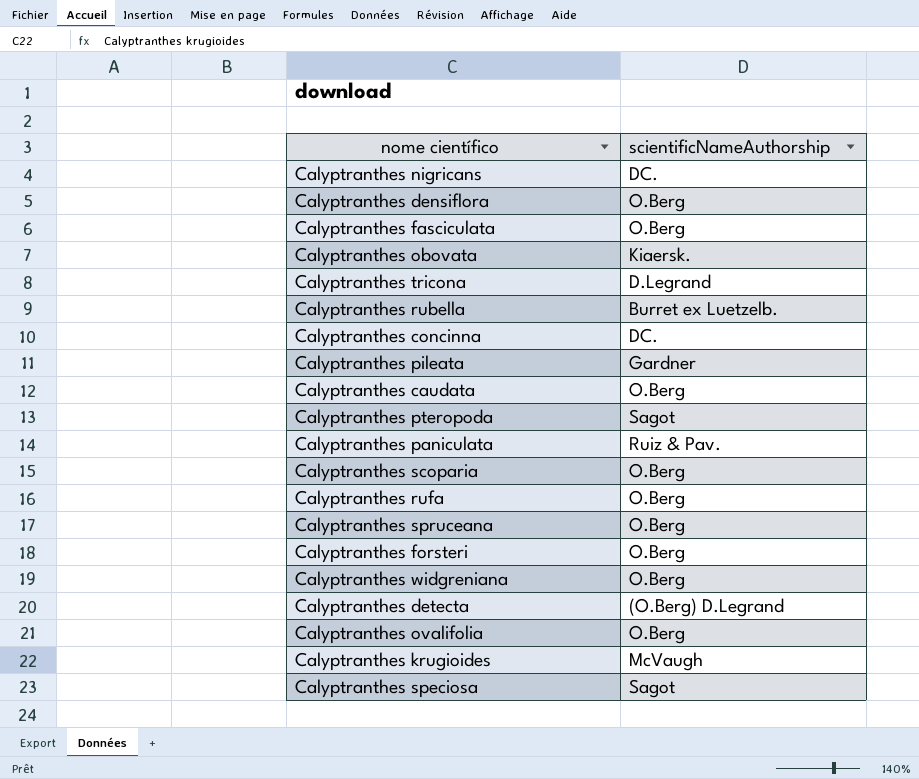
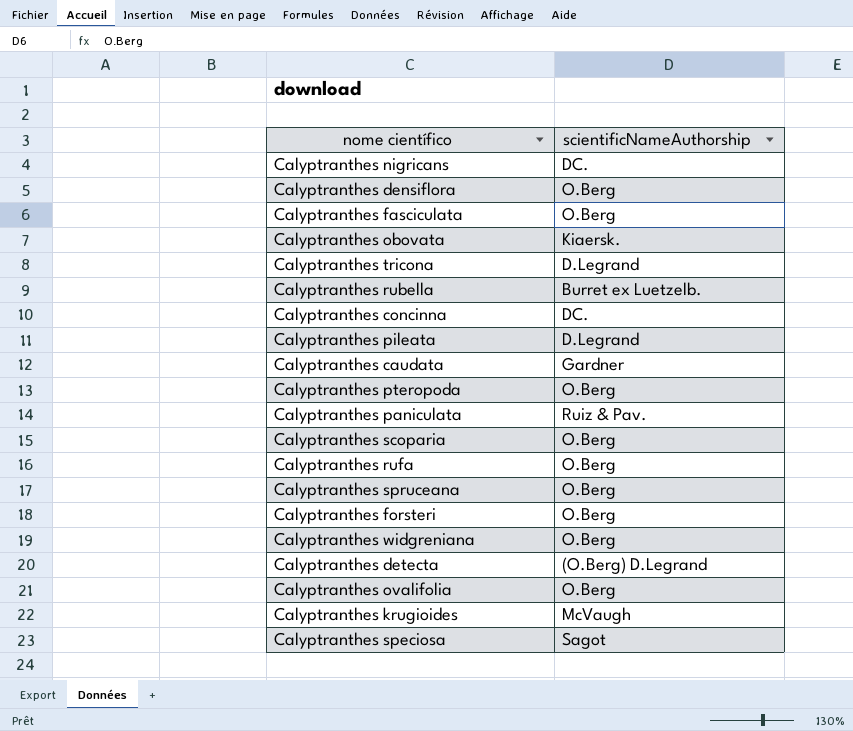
Calyptranthes pileata | scientificNameAuthorship: Gardner -> D.Legrand
Calyptranthes caudata | scientificNameAuthorship: O.Berg -> Gardner
Calyptranthes pteropoda | scientificNameAuthorship: Sagot -> O.Berg

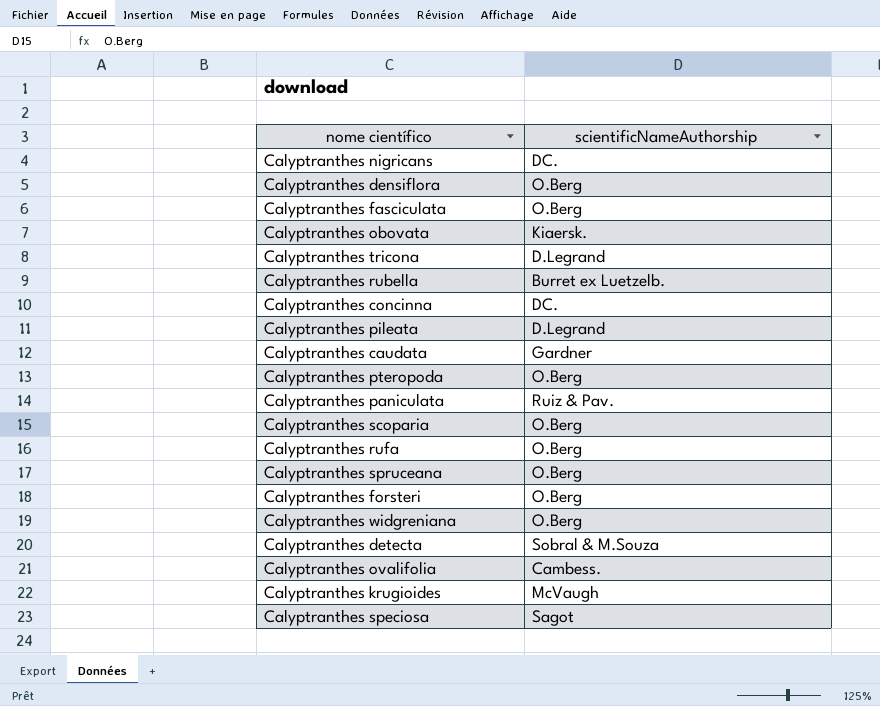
Calyptranthes detecta | scientificNameAuthorship: (O.Berg) D.Legrand -> Sobral & M.Souza
Calyptranthes ovalifolia | scientificNameAuthorship: O.Berg -> Cambess.

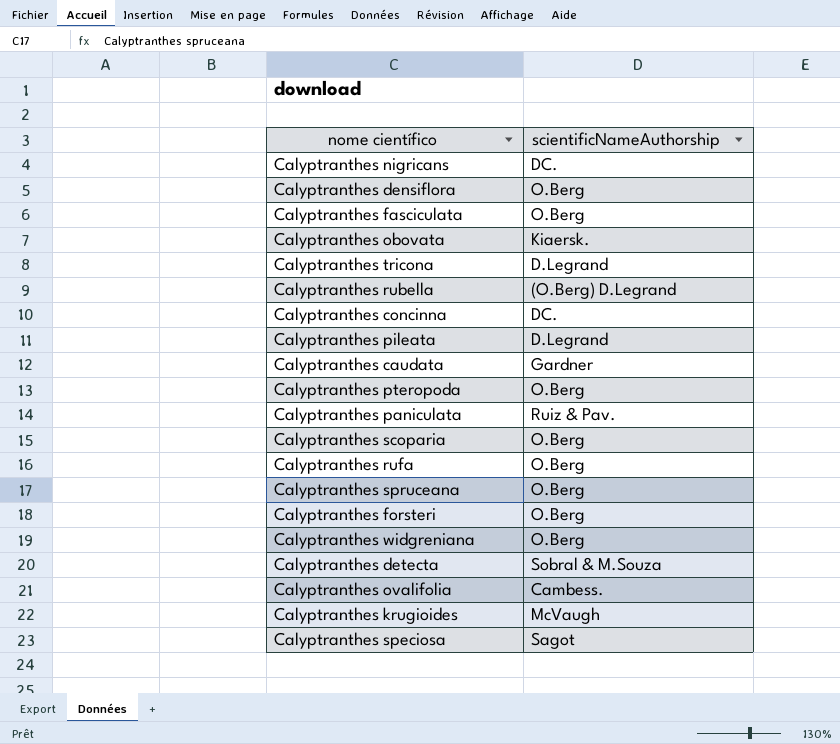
Calyptranthes rubella | scientificNameAuthorship: Burret ex Luetzelb. -> (O.Berg) D.Legrand

